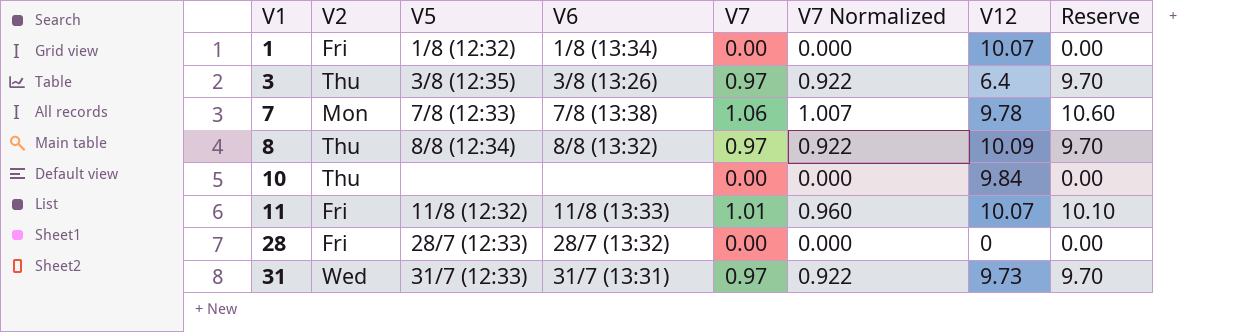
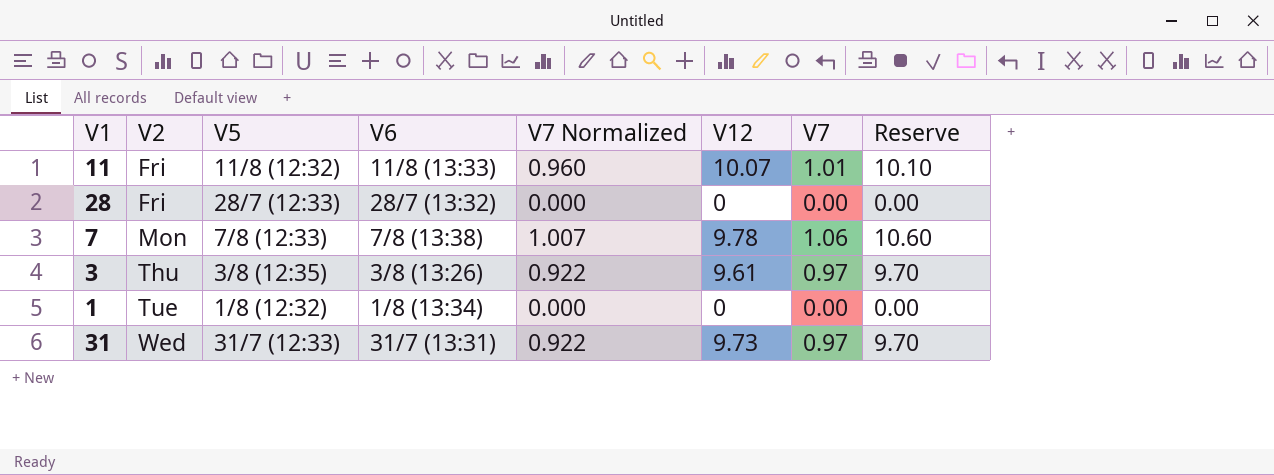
row order: V1 ascending -> V2 ascending
column V7 | position: 5 -> 7
row 8: Thu | 8/8 (12:34) | 8/8 (13:32) | 0.97 | 0.922 | 10.09 | 9.70 -> none
row 10: Thu | none | none | 0.00 | 0.000 | 9.84 | 0.00 -> none
3 | V12: 6.4 -> 9.61
1 | V2: Fri -> Tue
1 | V12: 10.07 -> 0

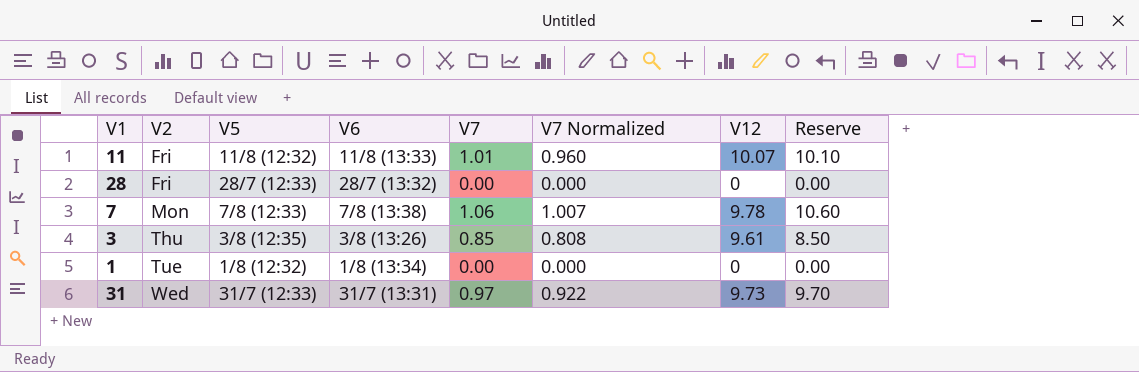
column V7 | position: 7 -> 5
3 | V7: 0.97 -> 0.85
3 | V7 Normalized: 0.922 -> 0.808
3 | Reserve: 9.70 -> 8.50

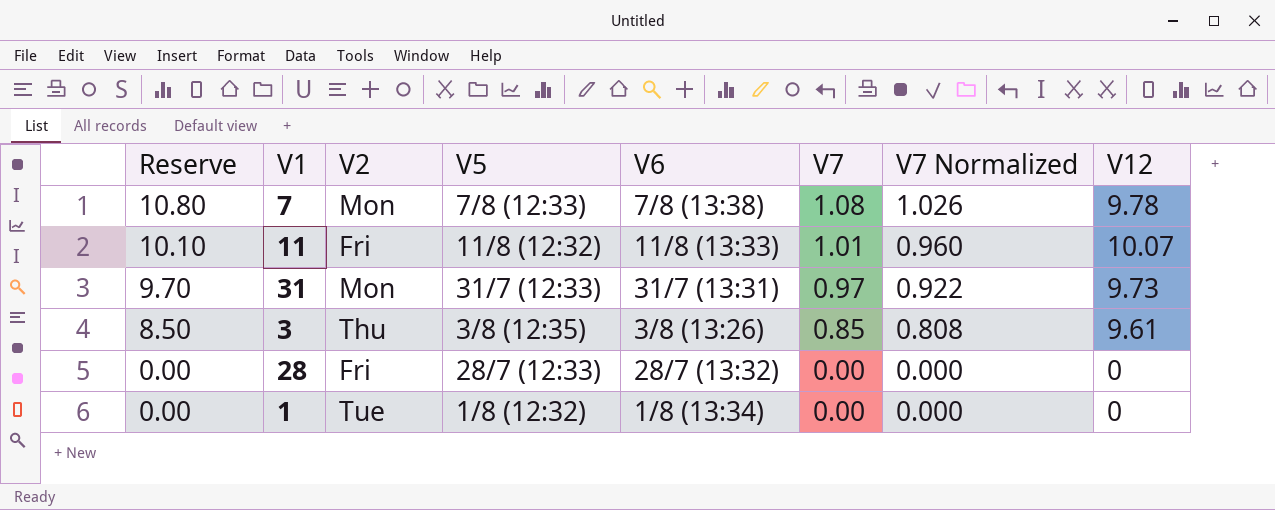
row order: V2 ascending -> Reserve descending
column Reserve | position: 8 -> 1
7 | Reserve: 10.60 -> 10.80
7 | V7: 1.06 -> 1.08
7 | V7 Normalized: 1.007 -> 1.026
31 | V2: Wed -> Mon

